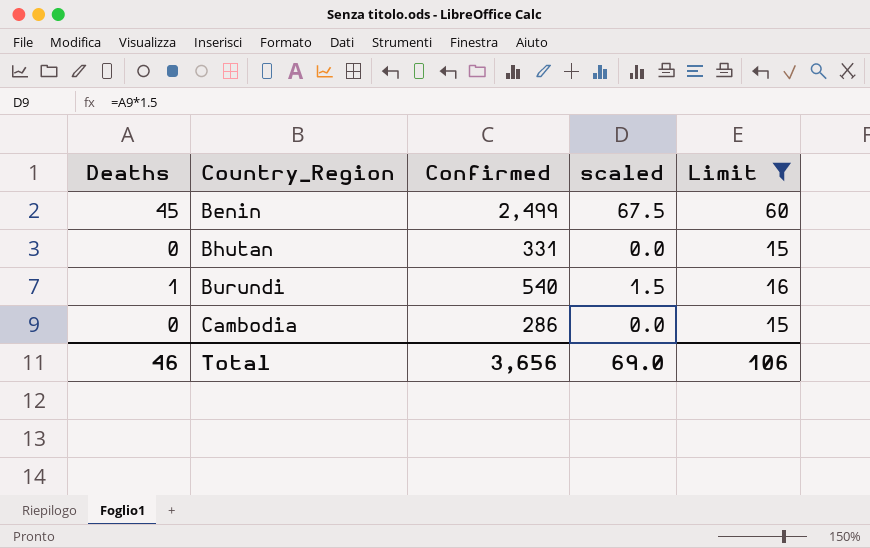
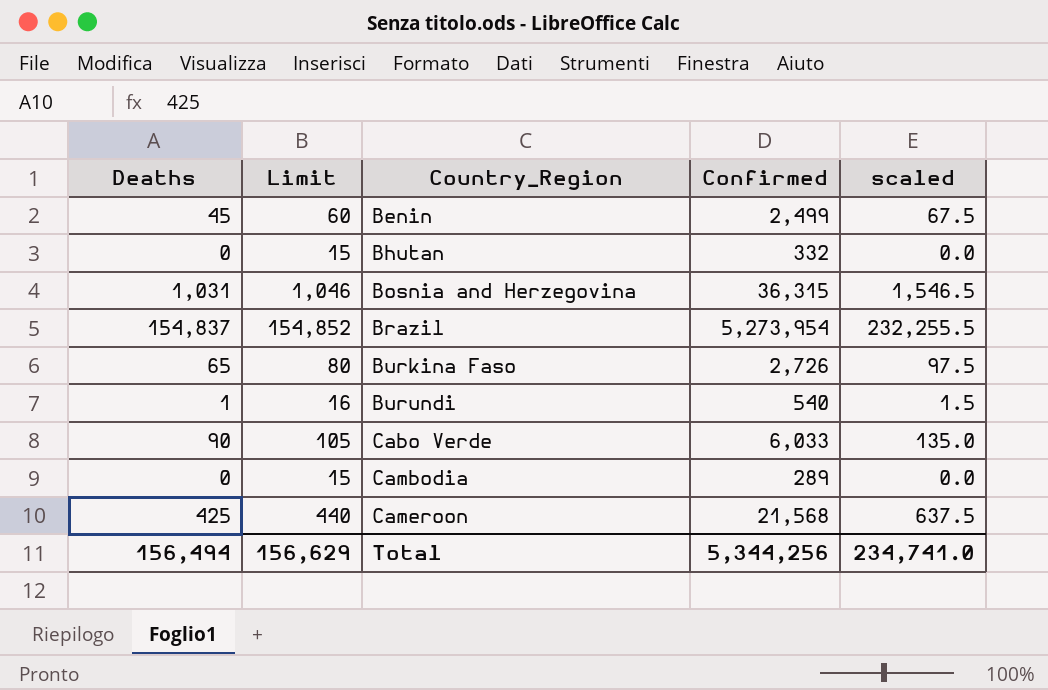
filter: Limit <= 60 -> none
column Limit | position: 5 -> 2
Bhutan | Confirmed: 331 -> 332
Cambodia | Confirmed: 286 -> 289
Total | Deaths: 46 -> 156,494
Total | Limit: 106 -> 156,629
Total | Confirmed: 3,656 -> 5,344,256
Total | scaled: 69.0 -> 234,741.0

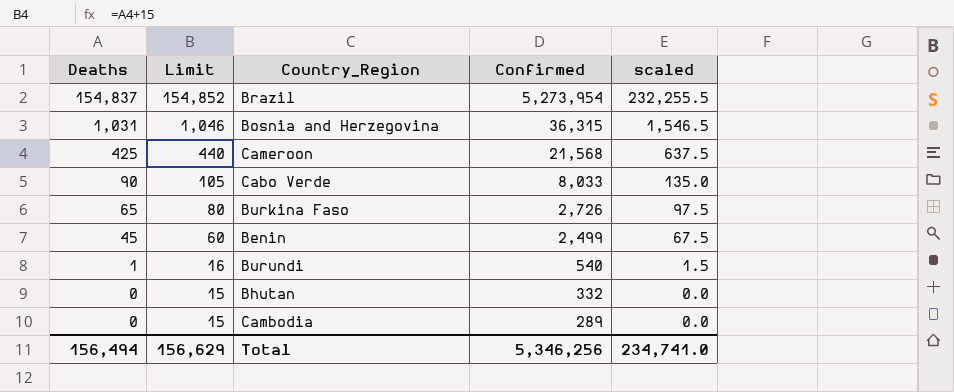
row order: Country_Region ascending -> Deaths descending
Cabo Verde | Confirmed: 6,033 -> 8,033
Total | Confirmed: 5,344,256 -> 5,346,256

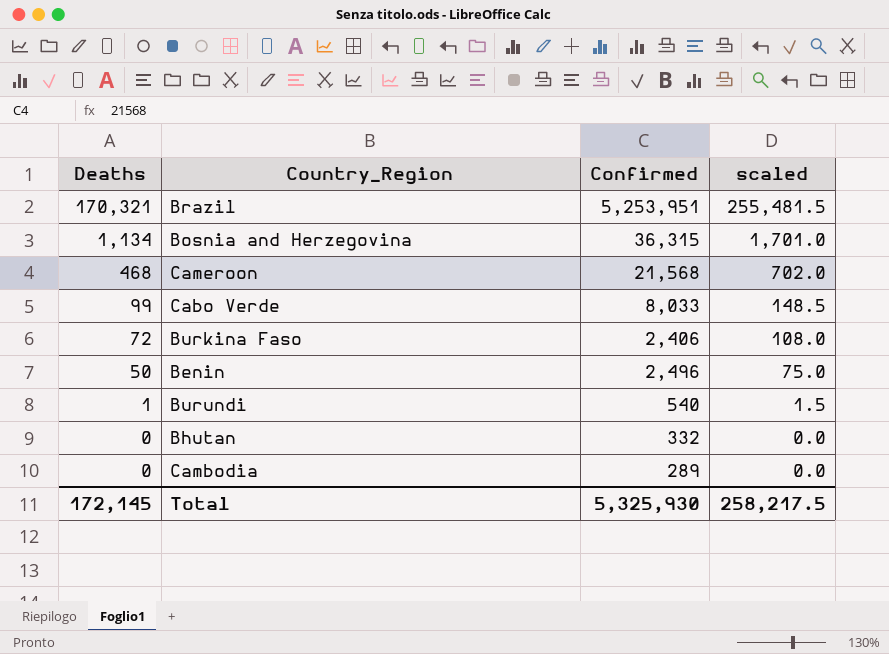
column Limit | formula: [Deaths] + 15 -> none
Brazil | Deaths: 154,837 -> 170,321
Brazil | Confirmed: 5,273,954 -> 5,253,951
Brazil | scaled: 232,255.5 -> 255,481.5
Bosnia and Herzegovina | Deaths: 1,031 -> 1,134
Bosnia and Herzegovina | scaled: 1,546.5 -> 1,701.0
Cameroon | Deaths: 425 -> 468
Cameroon | scaled: 637.5 -> 702.0
Cabo Verde | Deaths: 90 -> 99
Cabo Verde | scaled: 135.0 -> 148.5
Burkina Faso | Deaths: 65 -> 72
Burkina Faso | Confirmed: 2,726 -> 2,406
Burkina Faso | scaled: 97.5 -> 108.0
Benin | Deaths: 45 -> 50
Benin | Confirmed: 2,499 -> 2,496
Benin | scaled: 67.5 -> 75.0
Total | Deaths: 156,494 -> 172,145
Total | Confirmed: 5,346,256 -> 5,325,930
Total | scaled: 234,741.0 -> 258,217.5

